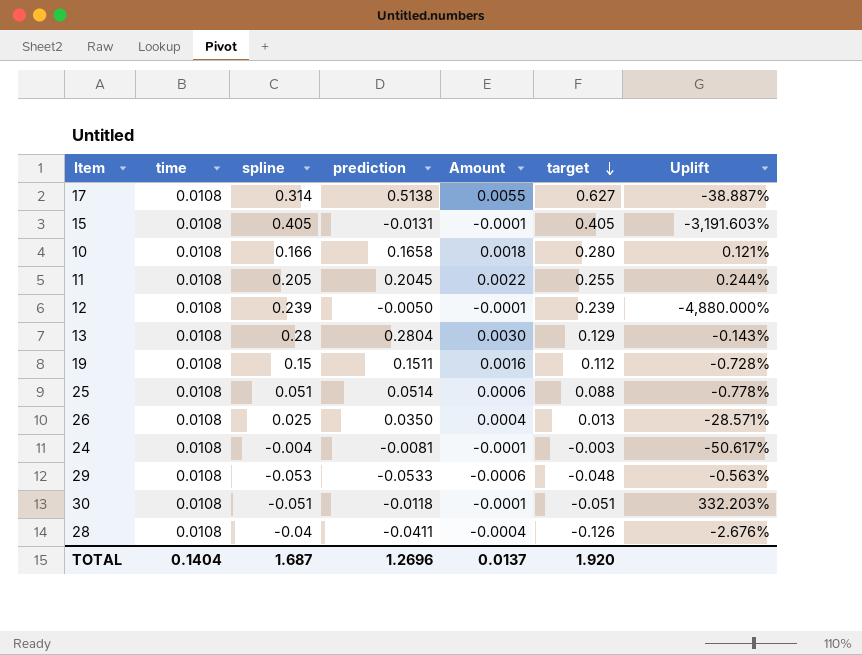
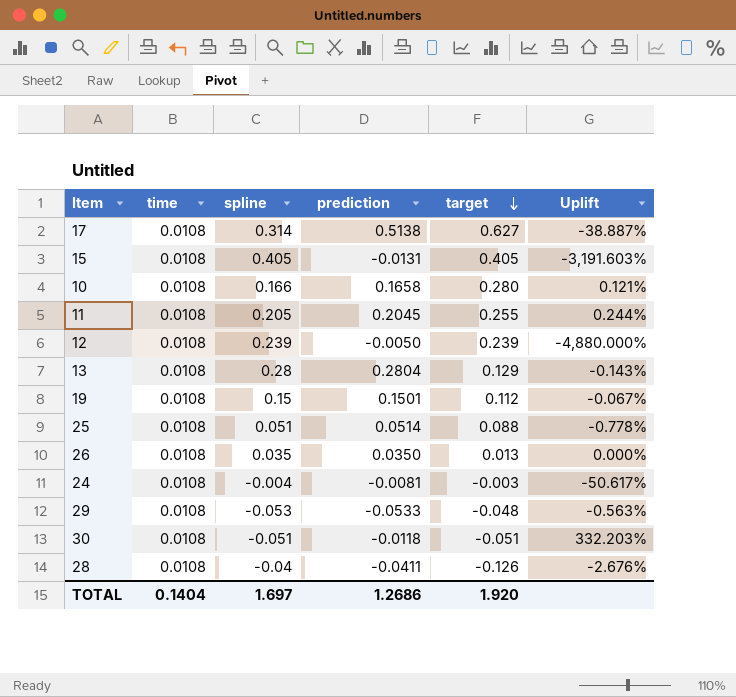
column Amount | formula: [time] * [prediction] -> none
19 | prediction: 0.1511 -> 0.1501
19 | Uplift: -0.728% -> -0.067%
26 | spline: 0.025 -> 0.035
26 | Uplift: -28.571% -> 0.000%
TOTAL | spline: 1.687 -> 1.697
TOTAL | prediction: 1.2696 -> 1.2686

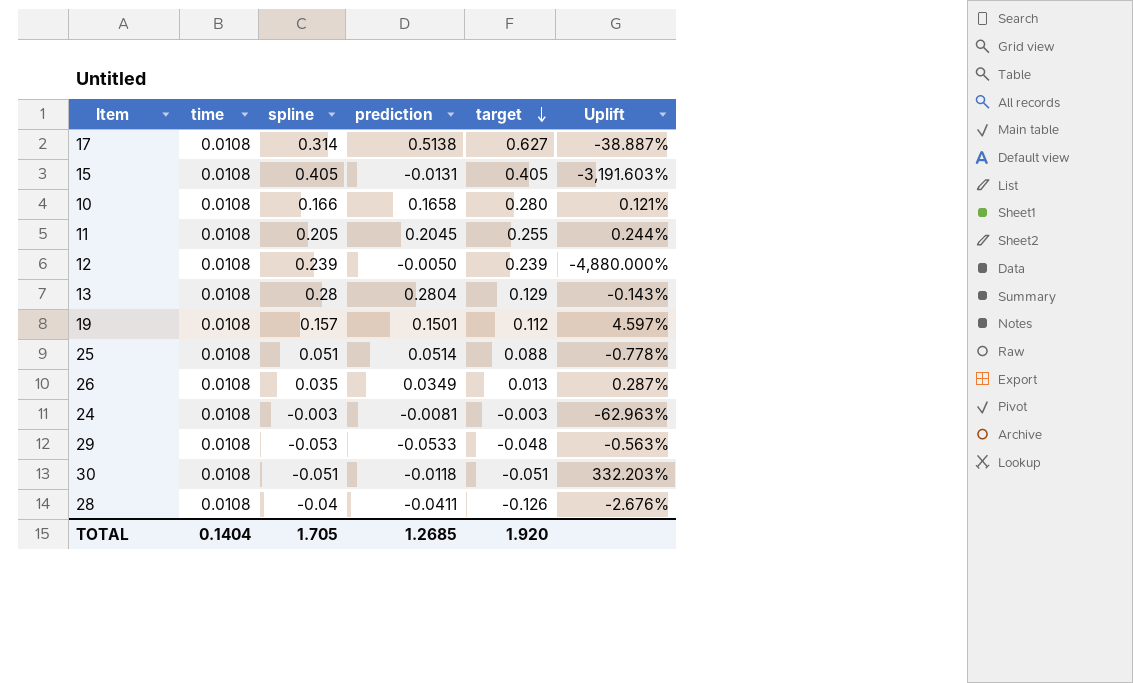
19 | spline: 0.15 -> 0.157
19 | Uplift: -0.067% -> 4.597%
26 | prediction: 0.0350 -> 0.0349
26 | Uplift: 0.000% -> 0.287%
24 | spline: -0.004 -> -0.003
24 | Uplift: -50.617% -> -62.963%
TOTAL | spline: 1.697 -> 1.705
TOTAL | prediction: 1.2686 -> 1.2685

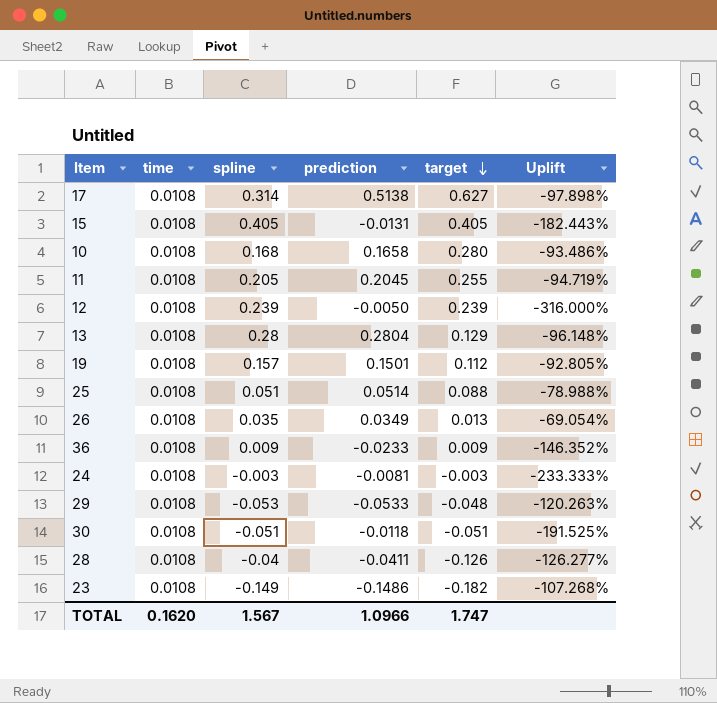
column Uplift | formula: ([spline] - [prediction]) / [prediction] -> ([time] - [prediction]) / [prediction]
10 | spline: 0.166 -> 0.168
row 36: none -> 0.0108 | 0.009 | -0.0233 | 0.009 | -146.352%
row 23: none -> 0.0108 | -0.149 | -0.1486 | -0.182 | -107.268%
TOTAL | time: 0.1404 -> 0.1620
TOTAL | spline: 1.705 -> 1.567
TOTAL | prediction: 1.2685 -> 1.0966
TOTAL | target: 1.920 -> 1.747

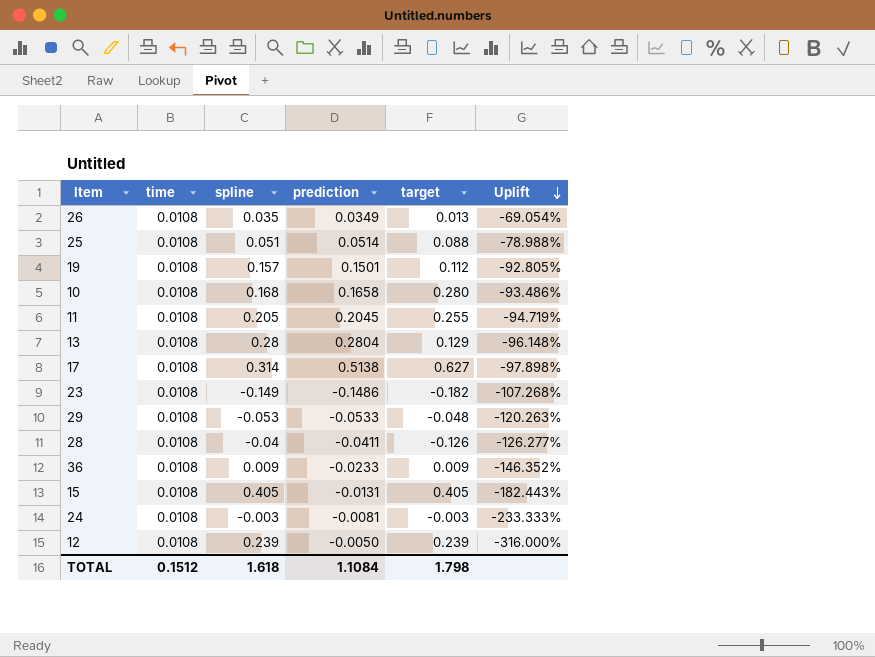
row order: target descending -> Uplift descending
row 30: 0.0108 | -0.051 | -0.0118 | -0.051 | -191.525% -> none
TOTAL | time: 0.1620 -> 0.1512
TOTAL | spline: 1.567 -> 1.618
TOTAL | prediction: 1.0966 -> 1.1084
TOTAL | target: 1.747 -> 1.798

